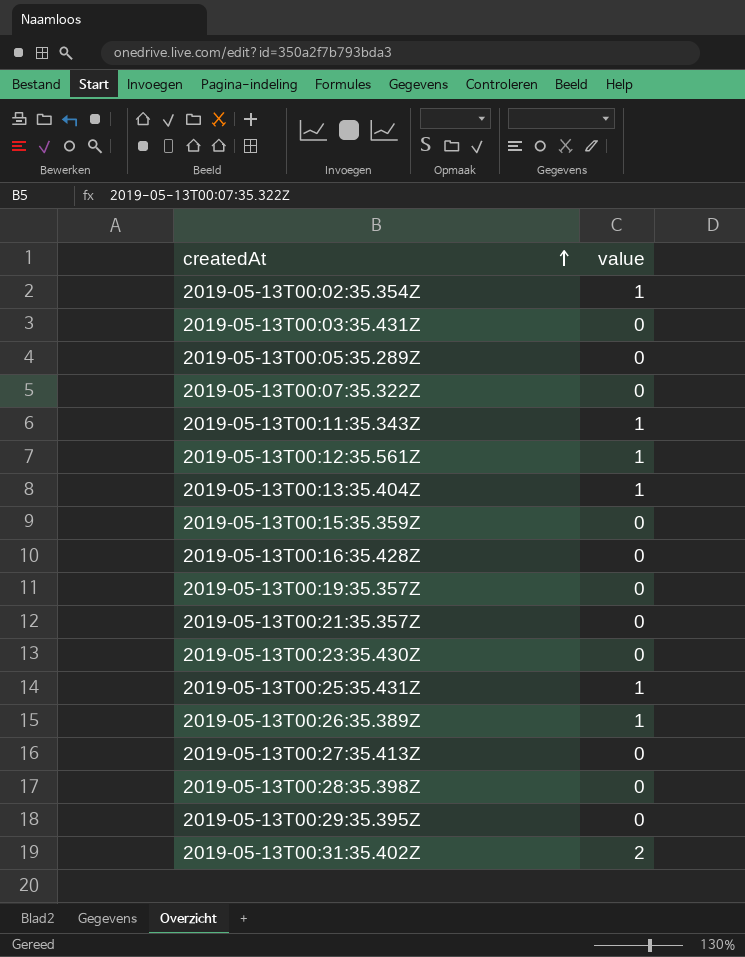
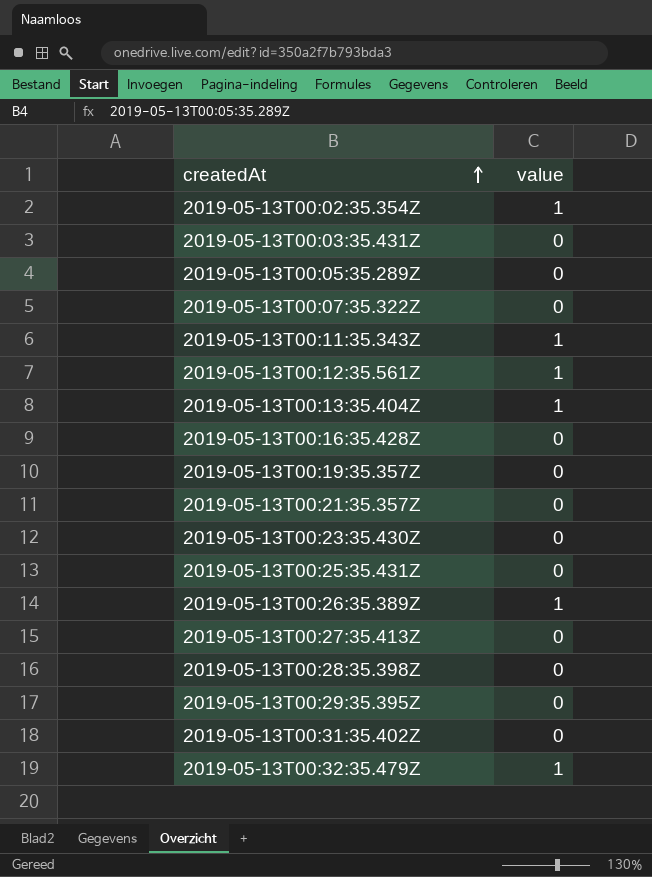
row 2019-05-13T00:15:35.359Z: 0 -> none
2019-05-13T00:25:35.431Z | value: 1 -> 0
2019-05-13T00:31:35.402Z | value: 2 -> 0
row 2019-05-13T00:32:35.479Z: none -> 1

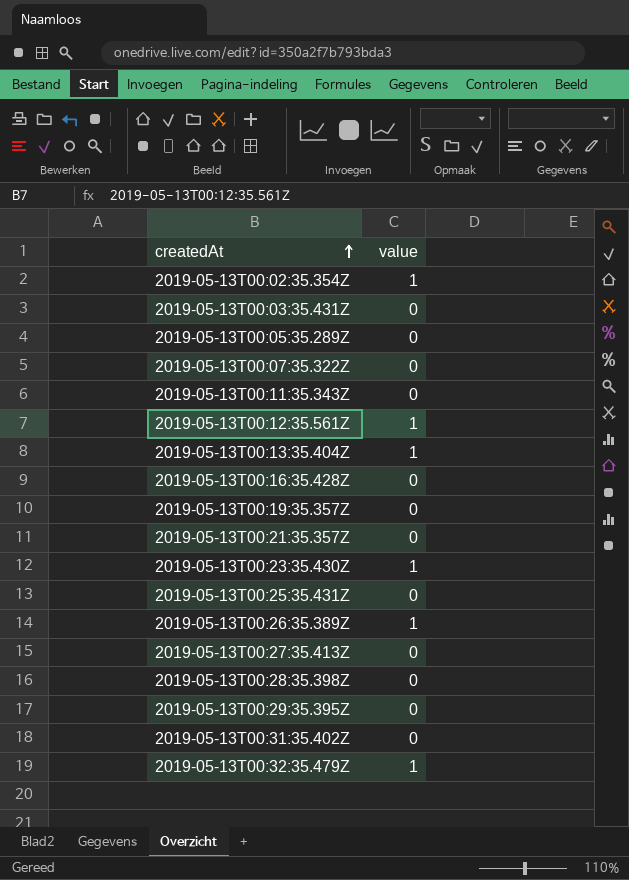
2019-05-13T00:11:35.343Z | value: 1 -> 0
2019-05-13T00:23:35.430Z | value: 0 -> 1

